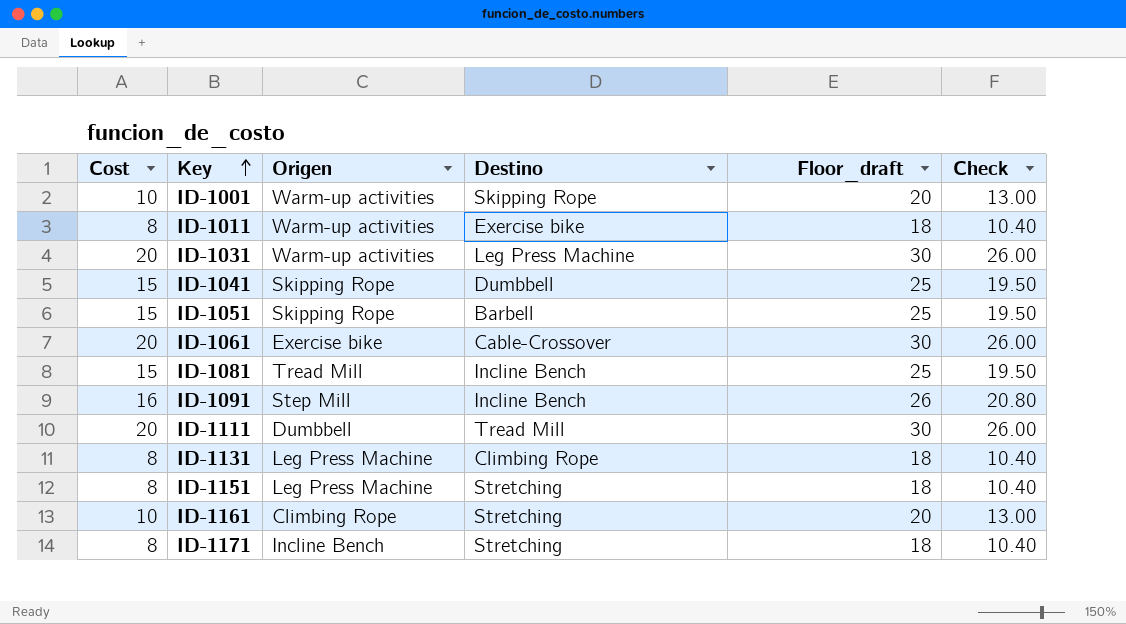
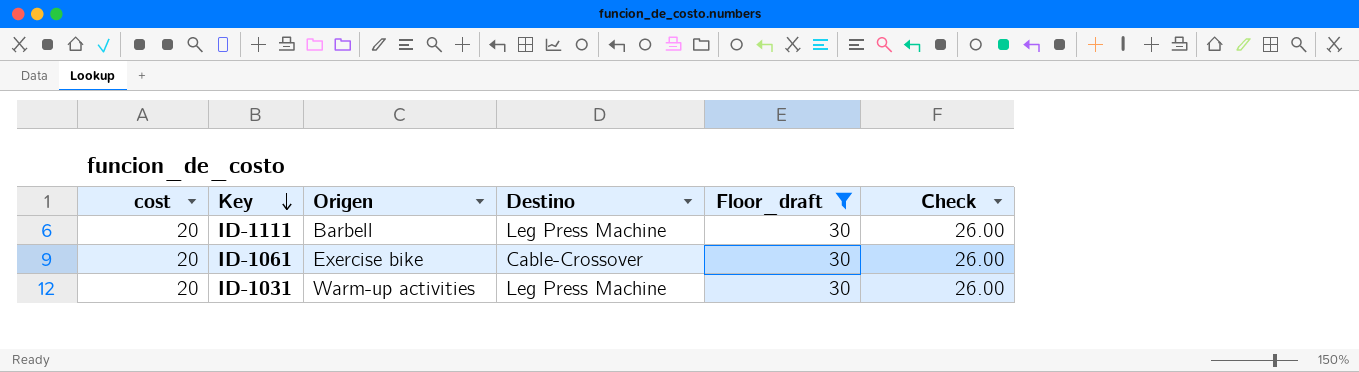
filter: none -> Floor_draft = 30
row order: Key ascending -> Key descending
column name: Cost -> cost
ID-1111 | Origen: Dumbbell -> Barbell
ID-1111 | Destino: Tread Mill -> Leg Press Machine

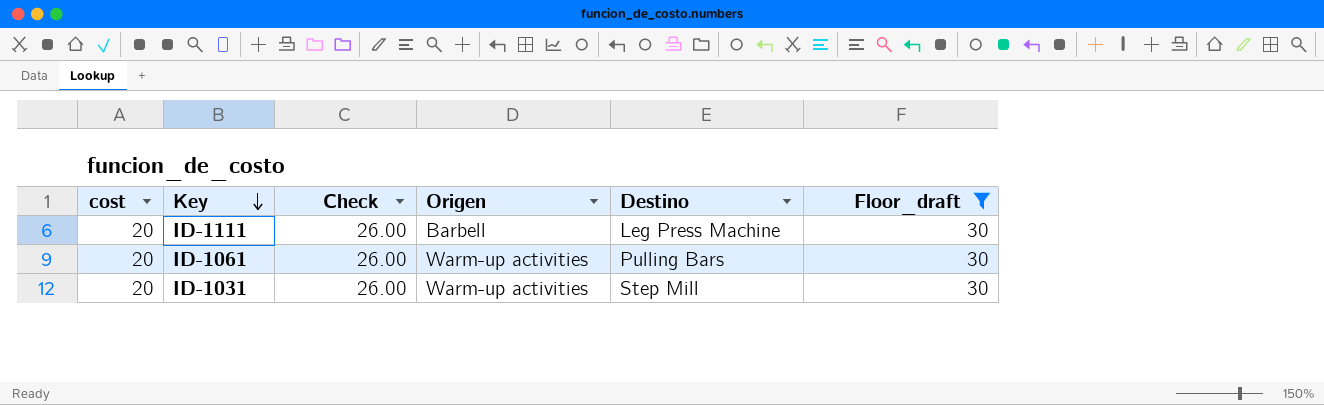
column Check | position: 6 -> 3
ID-1061 | Origen: Exercise bike -> Warm-up activities
ID-1061 | Destino: Cable-Crossover -> Pulling Bars
ID-1031 | Destino: Leg Press Machine -> Step Mill

